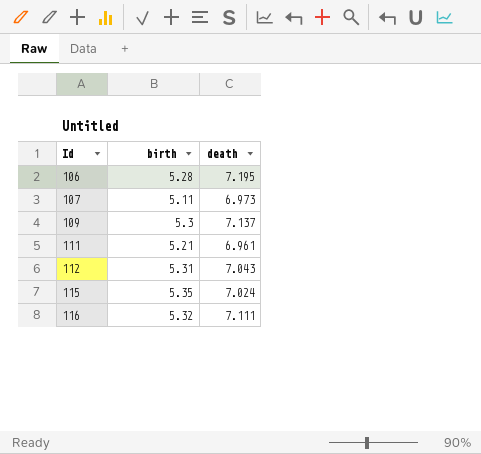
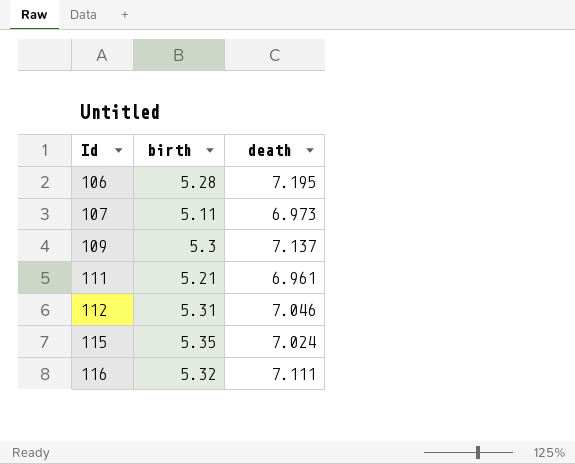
112 | death: 7.043 -> 7.046

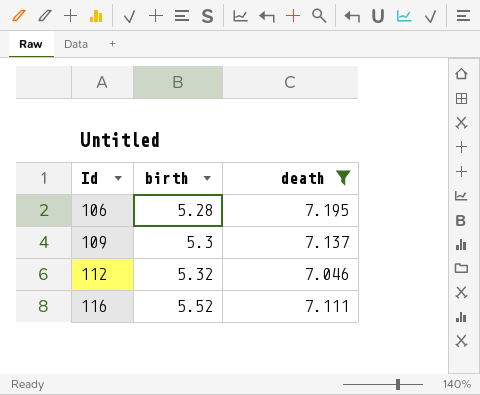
filter: none -> death >= 7.046
112 | birth: 5.31 -> 5.32
116 | birth: 5.32 -> 5.52

